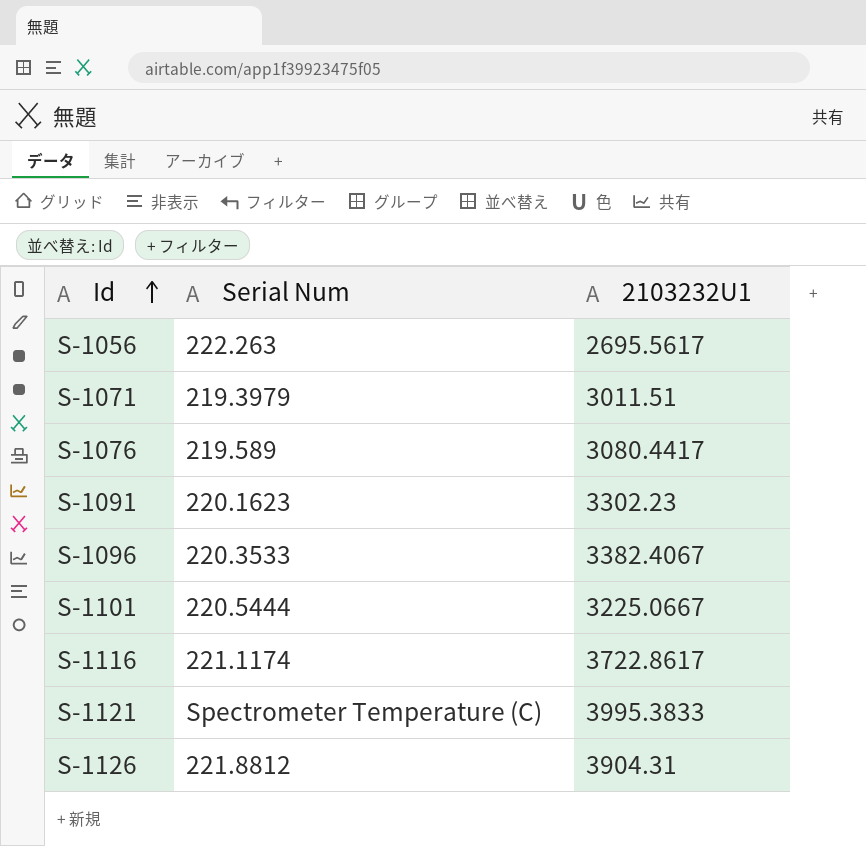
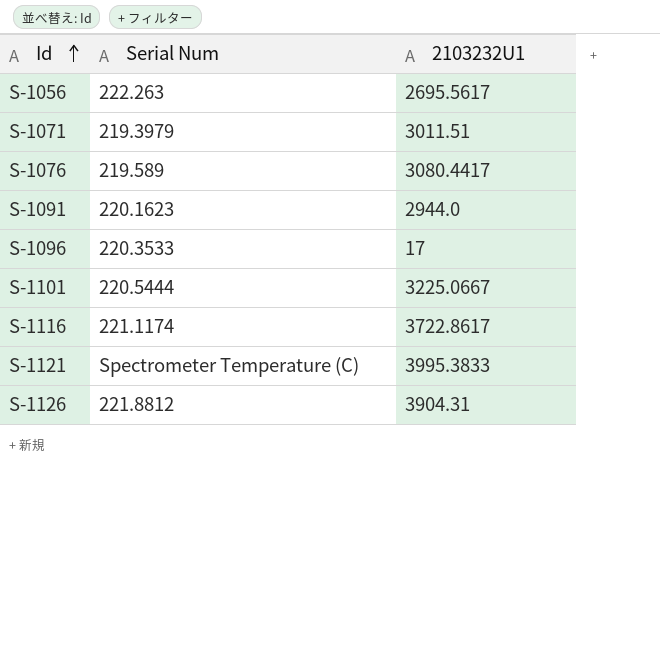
S-1091 | 2103232U1: 3302.23 -> 2944.0
S-1096 | 2103232U1: 3382.4067 -> 17

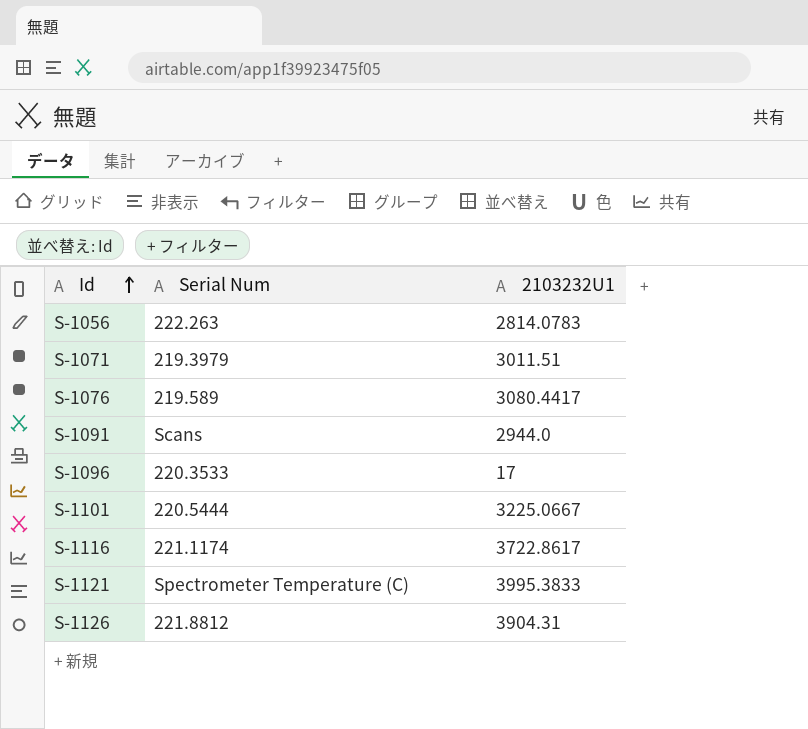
S-1056 | 2103232U1: 2695.5617 -> 2814.0783
S-1091 | Serial Num: 220.1623 -> Scans

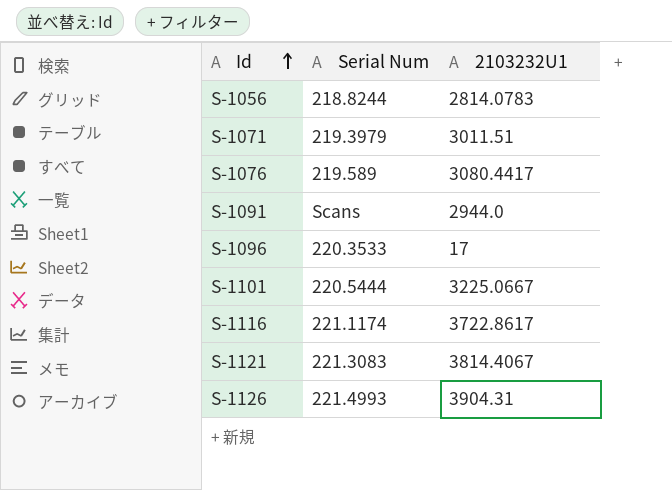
S-1056 | Serial Num: 222.263 -> 218.8244
S-1121 | Serial Num: Spectrometer Temperature (C) -> 221.3083
S-1121 | 2103232U1: 3995.3833 -> 3814.4067
S-1126 | Serial Num: 221.8812 -> 221.4993

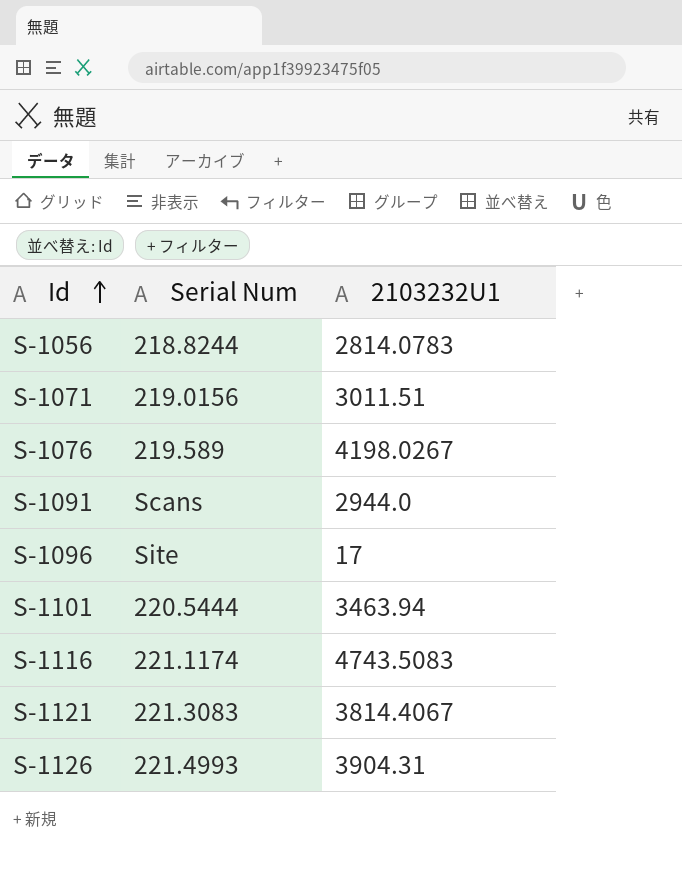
S-1071 | Serial Num: 219.3979 -> 219.0156
S-1076 | 2103232U1: 3080.4417 -> 4198.0267
S-1096 | Serial Num: 220.3533 -> Site
S-1101 | 2103232U1: 3225.0667 -> 3463.94
S-1116 | 2103232U1: 3722.8617 -> 4743.5083

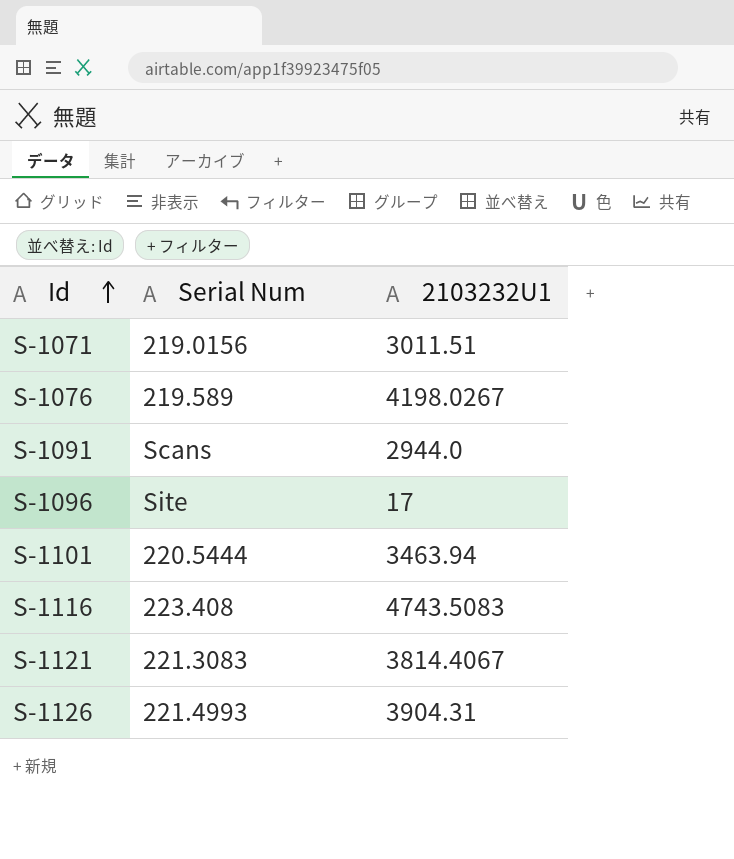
row S-1056: 218.8244 | 2814.0783 -> none
S-1116 | Serial Num: 221.1174 -> 223.408

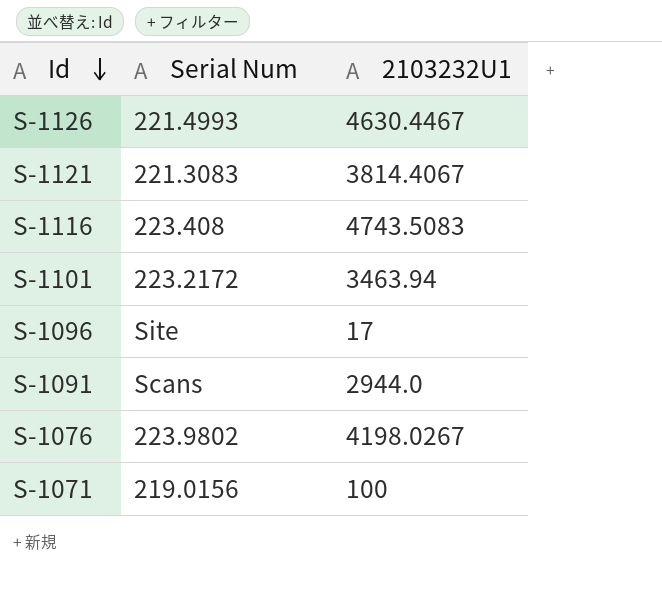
row order: Id ascending -> Id descending
S-1126 | 2103232U1: 3904.31 -> 4630.4467
S-1101 | Serial Num: 220.5444 -> 223.2172
S-1076 | Serial Num: 219.589 -> 223.9802
S-1071 | 2103232U1: 3011.51 -> 100

